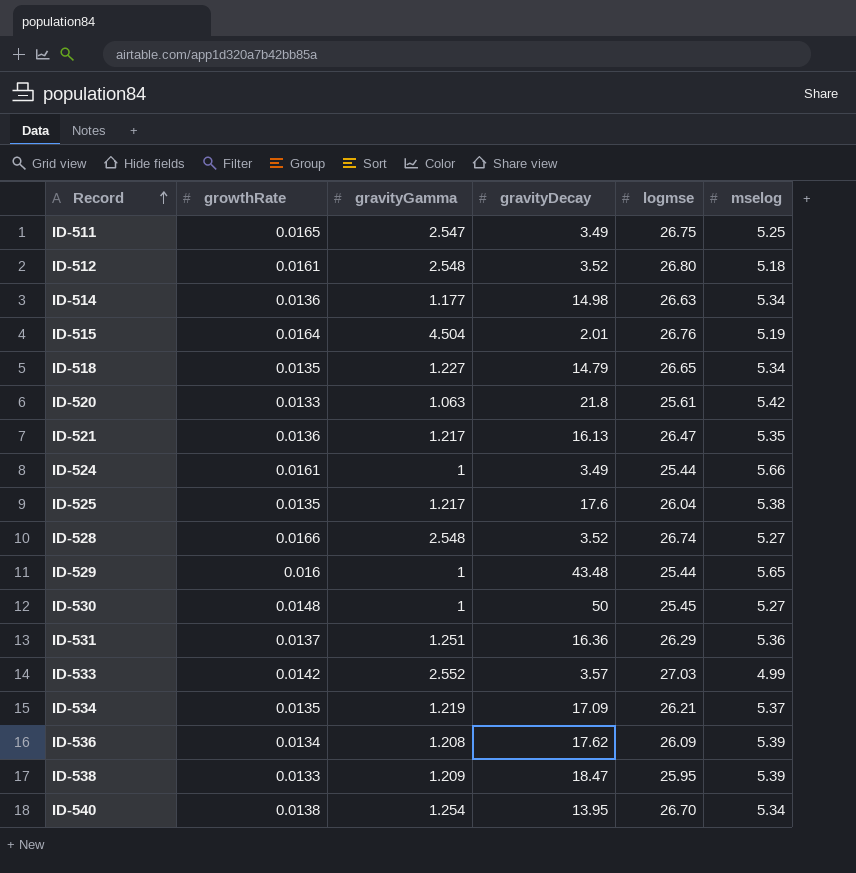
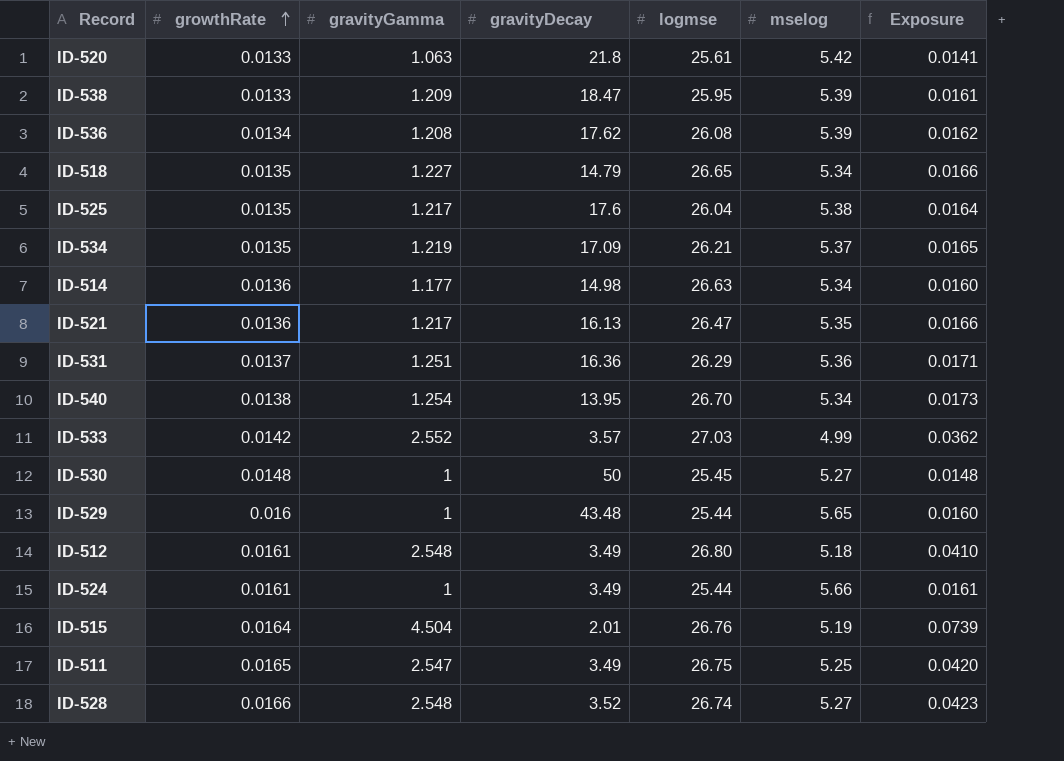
row order: Record ascending -> growthRate ascending
column Exposure | formula: none -> [growthRate] * [gravityGamma]
ID-536 | logmse: 26.09 -> 26.08
ID-512 | gravityDecay: 3.52 -> 3.49

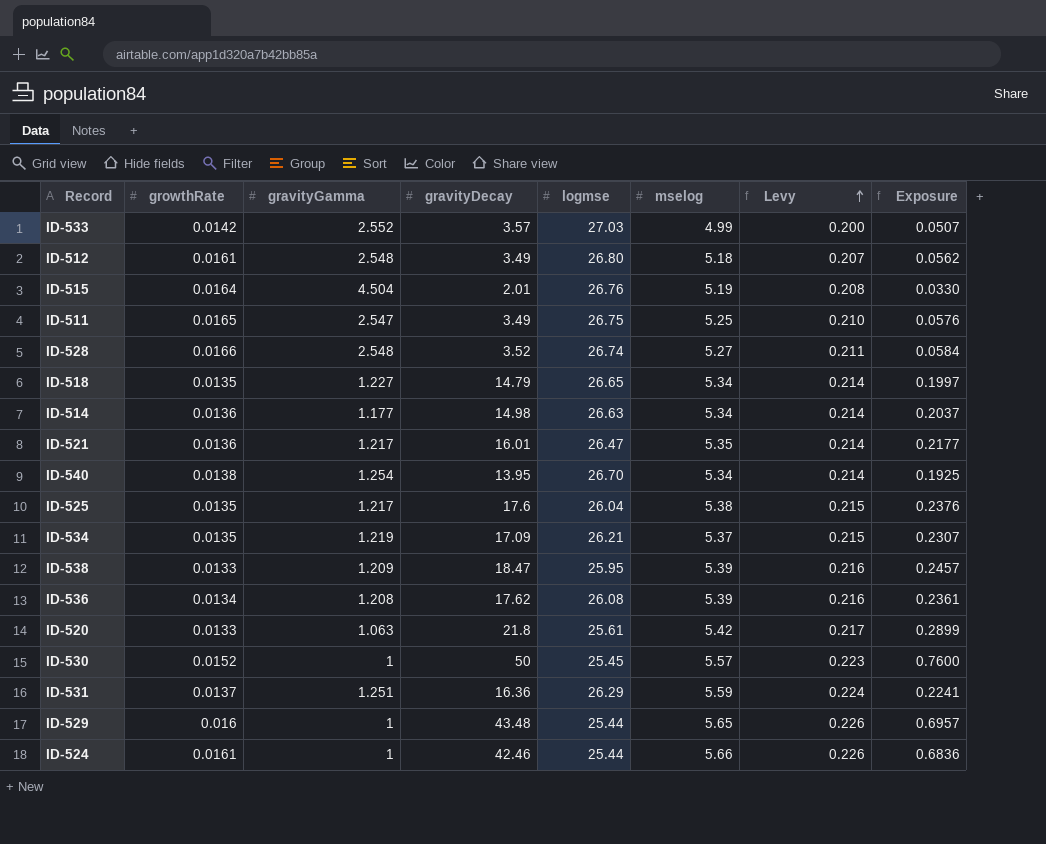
row order: growthRate ascending -> Levy ascending
column Levy | formula: none -> [mselog] * 0.04
column Exposure | formula: [growthRate] * [gravityGamma] -> [growthRate] * [gravityDecay]
ID-521 | gravityDecay: 16.13 -> 16.01
ID-530 | growthRate: 0.0148 -> 0.0152
ID-530 | mselog: 5.27 -> 5.57
ID-531 | mselog: 5.36 -> 5.59
ID-524 | gravityDecay: 3.49 -> 42.46

